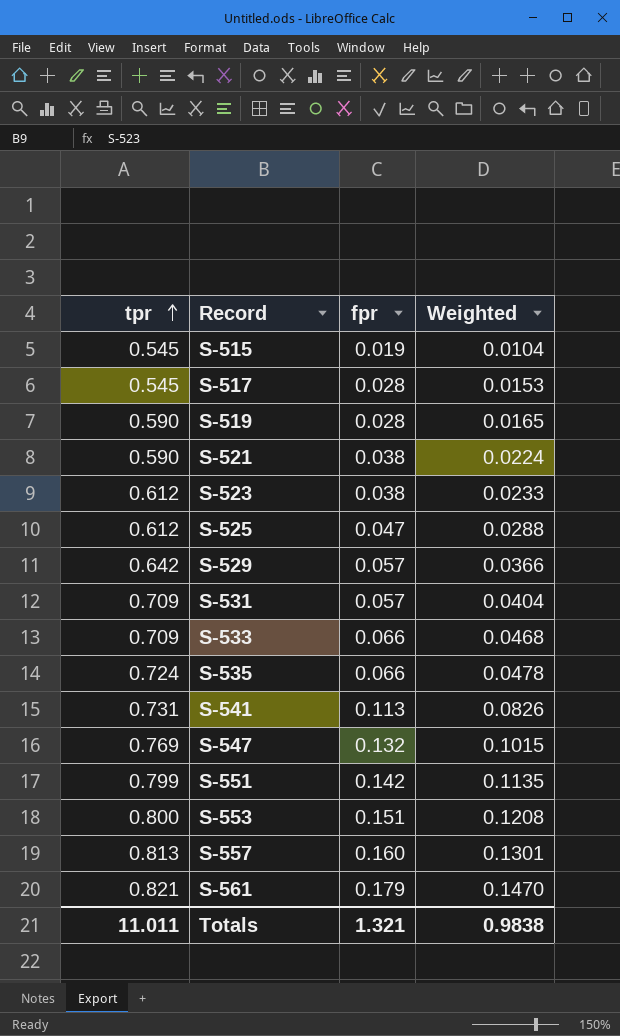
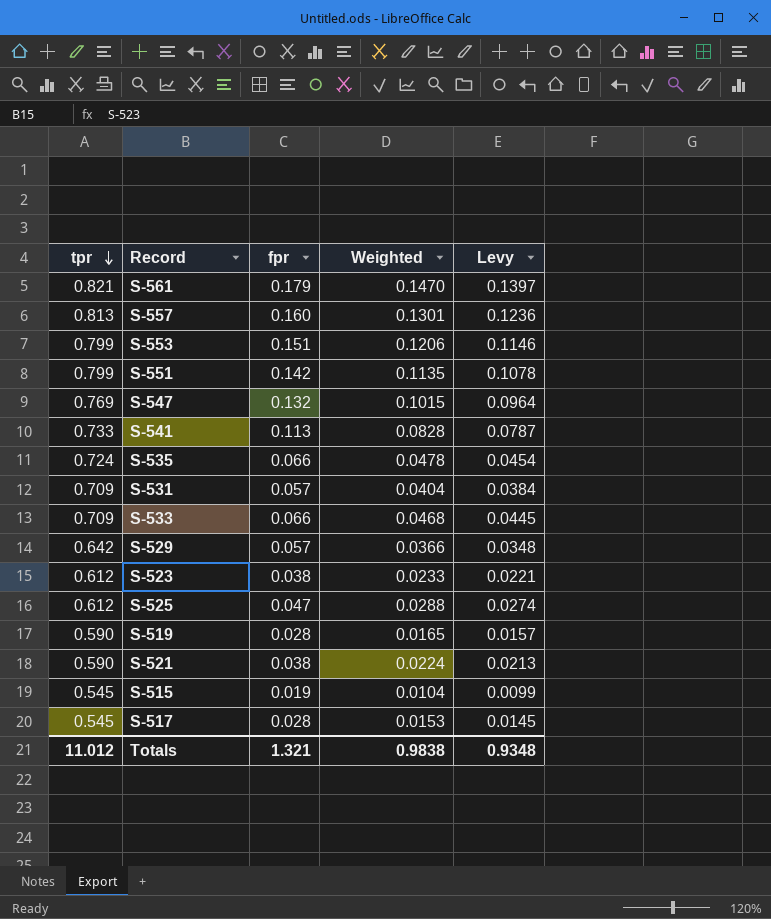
row order: tpr ascending -> tpr descending
column Levy | formula: none -> [Weighted] * 0.95
S-553 | tpr: 0.800 -> 0.799
S-553 | Weighted: 0.1208 -> 0.1206
S-541 | tpr: 0.731 -> 0.733
S-541 | Weighted: 0.0826 -> 0.0828
Totals | tpr: 11.011 -> 11.012

